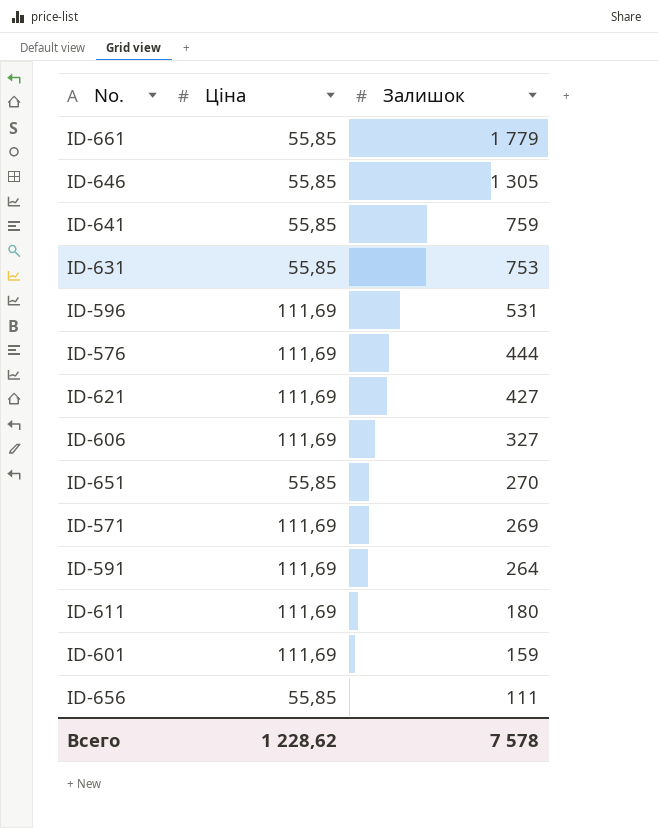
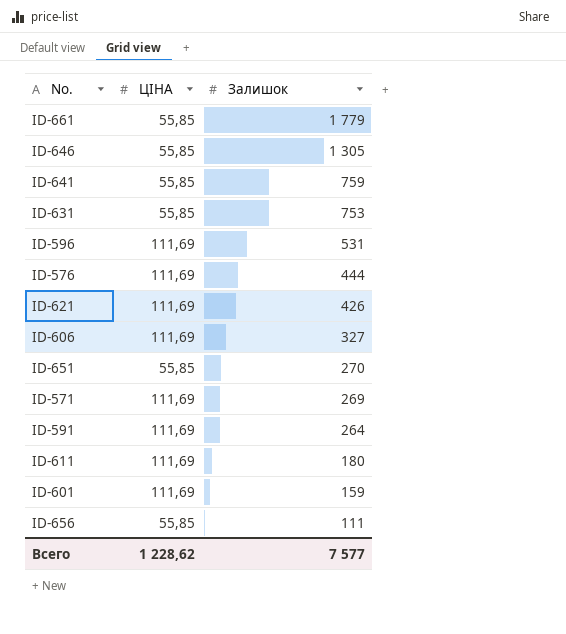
column name: Ціна -> ЦІНА
ID-621 | Залишок: 427 -> 426
Всего | Залишок: 7 578 -> 7 577

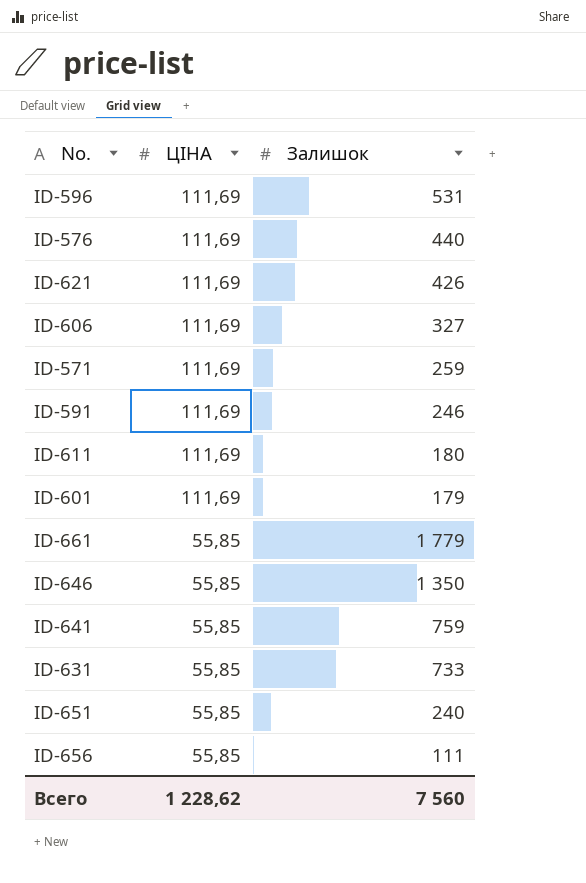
row order: Залишок descending -> ЦІНА descending
ID-576 | Залишок: 444 -> 440
ID-571 | Залишок: 269 -> 259
ID-591 | Залишок: 264 -> 246
ID-601 | Залишок: 159 -> 179
ID-646 | Залишок: 1 305 -> 1 350
ID-631 | Залишок: 753 -> 733
ID-651 | Залишок: 270 -> 240
Всего | Залишок: 7 577 -> 7 560

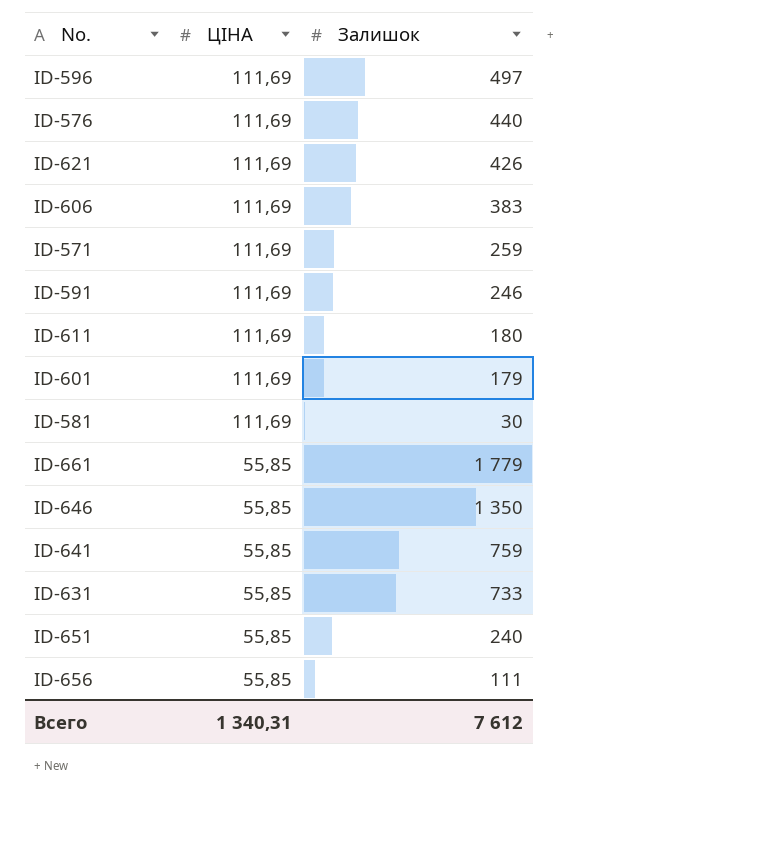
ID-596 | Залишок: 531 -> 497
ID-606 | Залишок: 327 -> 383
row ID-581: none -> 111,69 | 30
Всего | ЦІНА: 1 228,62 -> 1 340,31
Всего | Залишок: 7 560 -> 7 612

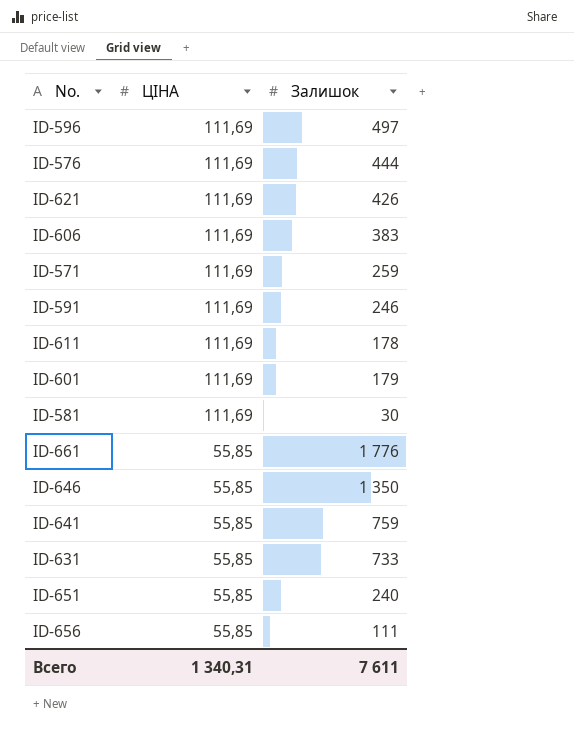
ID-576 | Залишок: 440 -> 444
ID-611 | Залишок: 180 -> 178
ID-661 | Залишок: 1 779 -> 1 776
Всего | Залишок: 7 612 -> 7 611

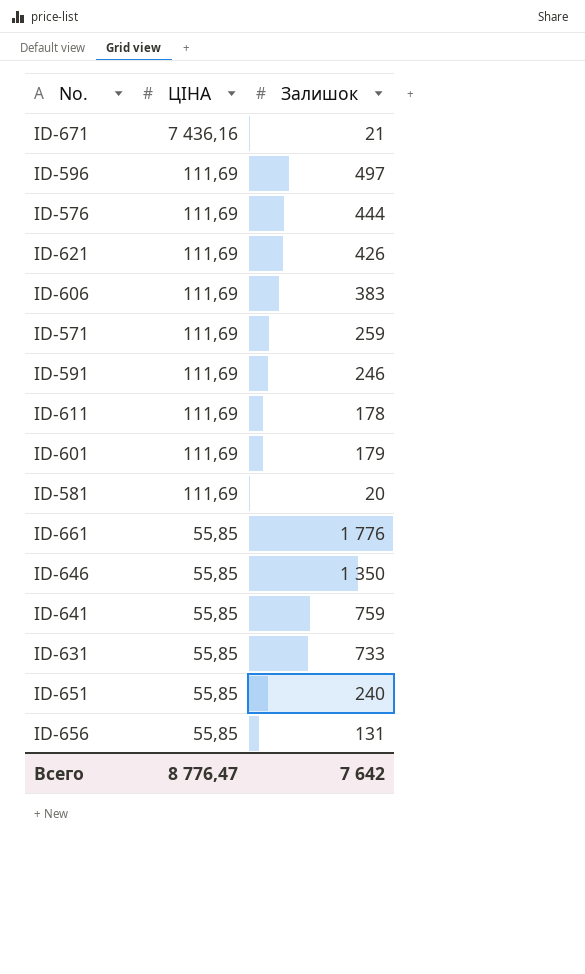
row ID-671: none -> 7 436,16 | 21
ID-581 | Залишок: 30 -> 20
ID-656 | Залишок: 111 -> 131
Всего | ЦІНА: 1 340,31 -> 8 776,47
Всего | Залишок: 7 611 -> 7 642

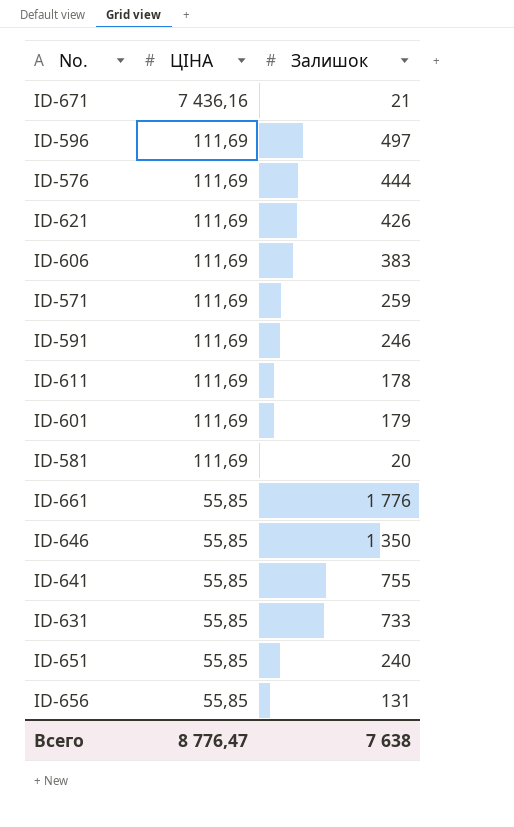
ID-641 | Залишок: 759 -> 755
Всего | Залишок: 7 642 -> 7 638

